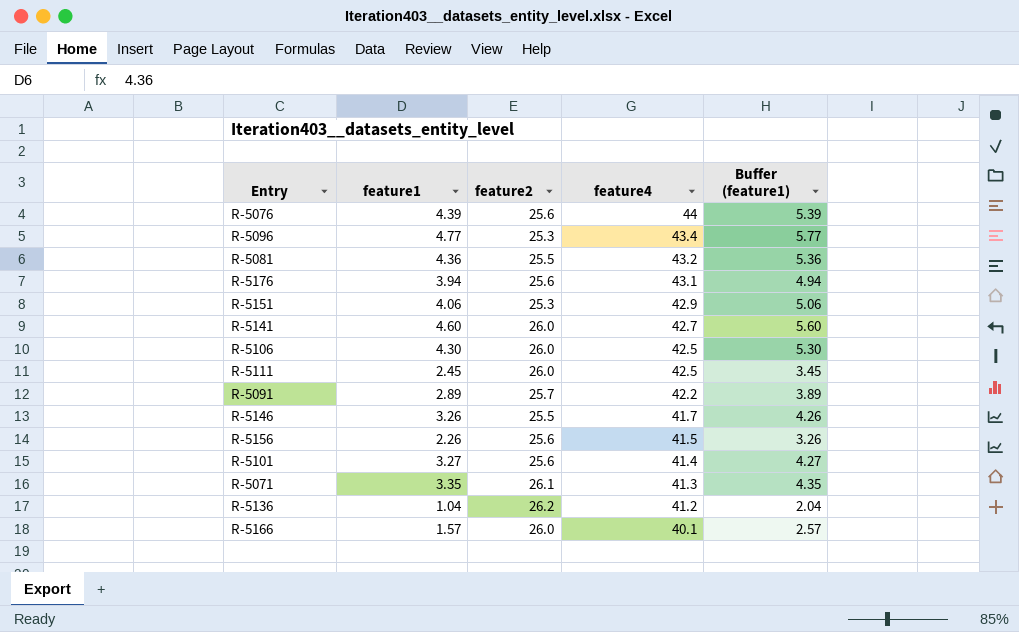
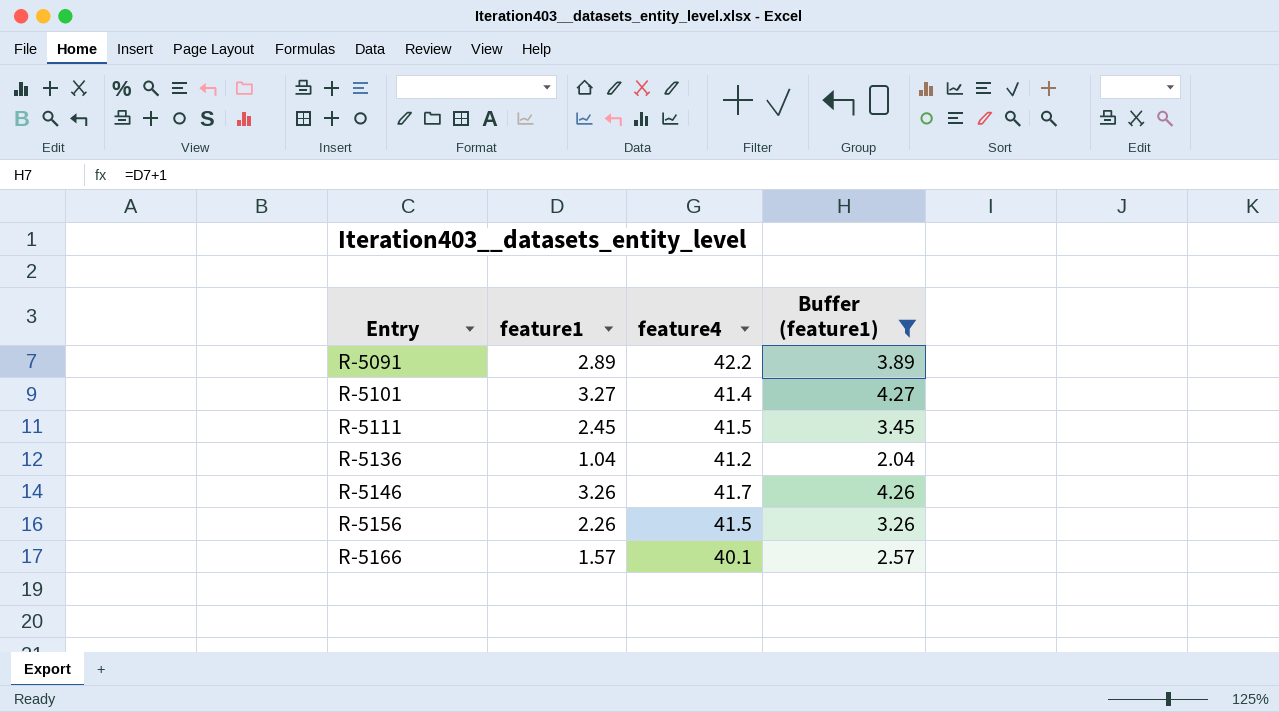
filter: none -> Buffer (feature1) <= 4.27
row order: feature4 descending -> Entry ascending
column feature2 | position: 3 -> none
R-5111 | feature4: 42.5 -> 41.5

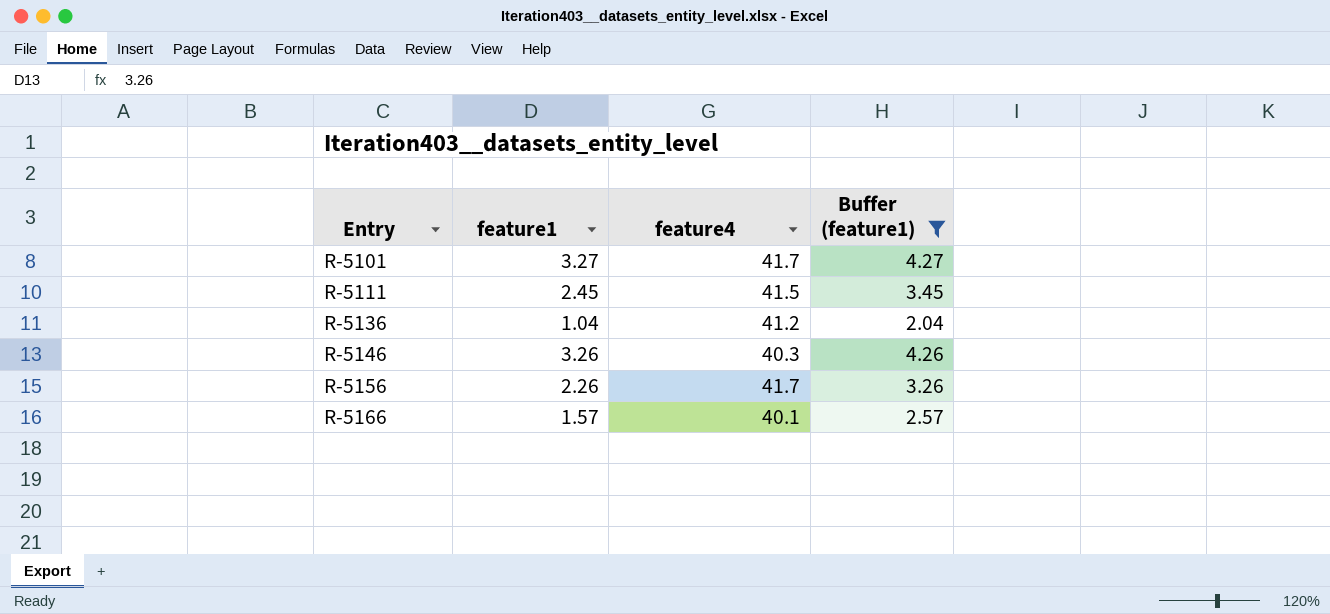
row R-5091: 2.89 | 42.2 | 3.89 -> none
R-5101 | feature4: 41.4 -> 41.7
R-5146 | feature4: 41.7 -> 40.3
R-5156 | feature4: 41.5 -> 41.7

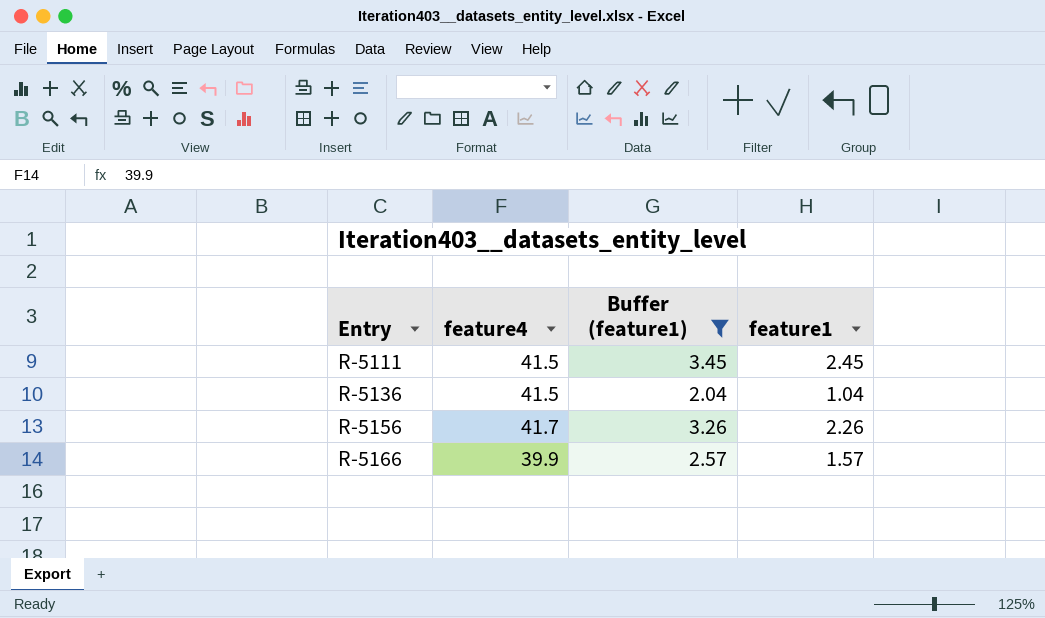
column feature1 | position: 2 -> 4
row R-5101: 3.27 | 41.7 | 4.27 -> none
row R-5146: 3.26 | 40.3 | 4.26 -> none
R-5136 | feature4: 41.2 -> 41.5
R-5166 | feature4: 40.1 -> 39.9

